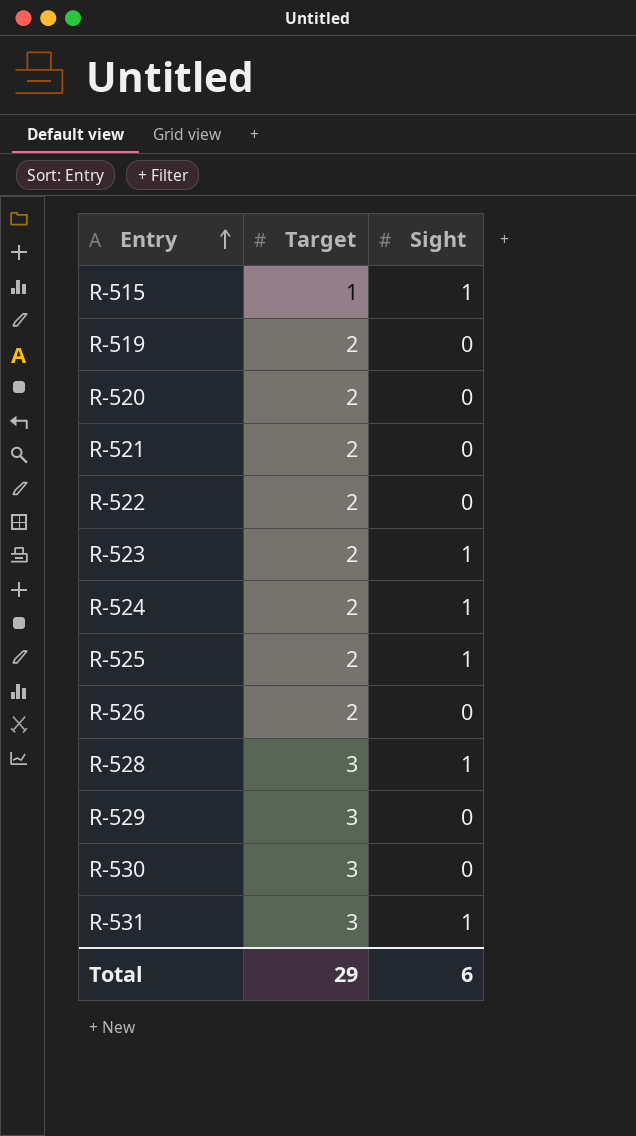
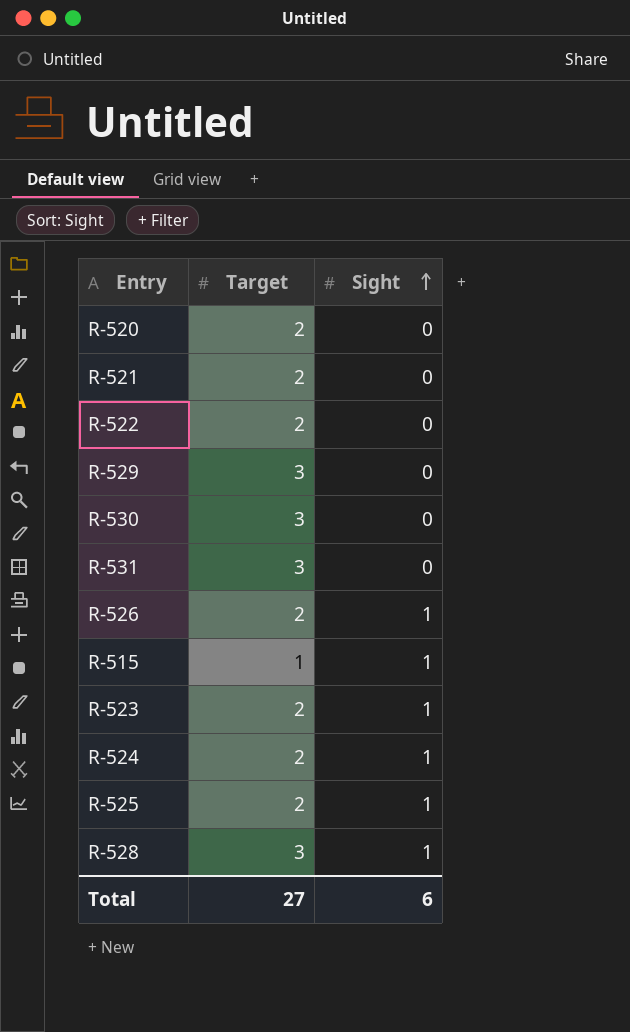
row order: Entry ascending -> Sight ascending
row R-519: 2 | 0 -> none
R-531 | Sight: 1 -> 0
R-526 | Sight: 0 -> 1
Total | Target: 29 -> 27

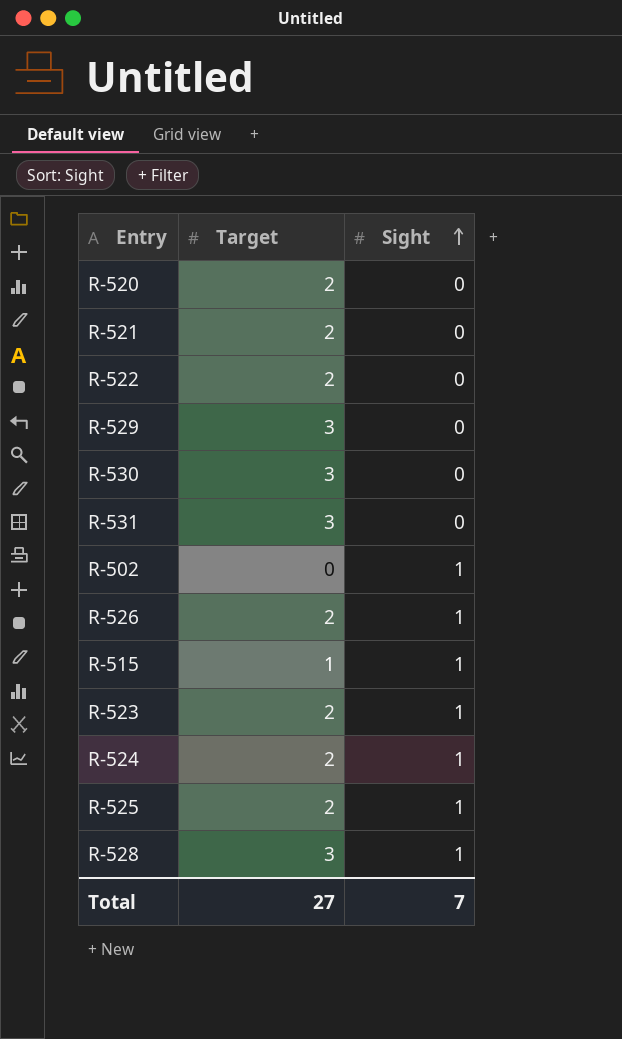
row R-502: none -> 0 | 1
Total | Sight: 6 -> 7

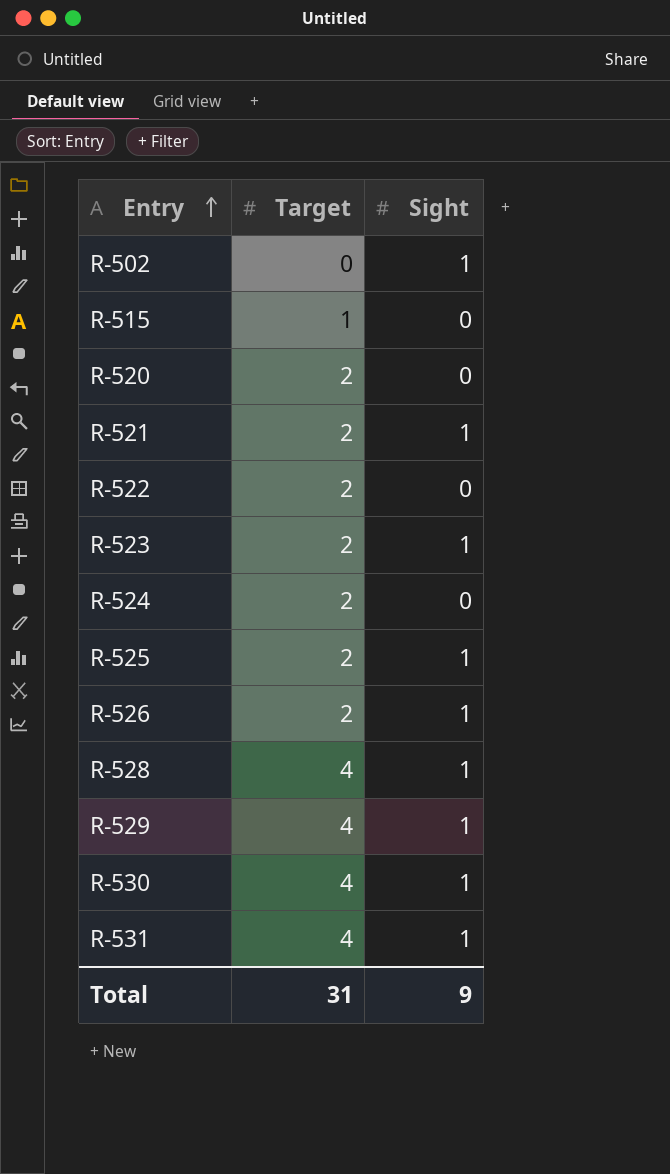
row order: Sight ascending -> Entry ascending
R-515 | Sight: 1 -> 0
R-521 | Sight: 0 -> 1
R-524 | Sight: 1 -> 0
R-528 | Target: 3 -> 4
R-529 | Target: 3 -> 4
R-529 | Sight: 0 -> 1
R-530 | Target: 3 -> 4
R-530 | Sight: 0 -> 1
R-531 | Target: 3 -> 4
R-531 | Sight: 0 -> 1
Total | Target: 27 -> 31
Total | Sight: 7 -> 9

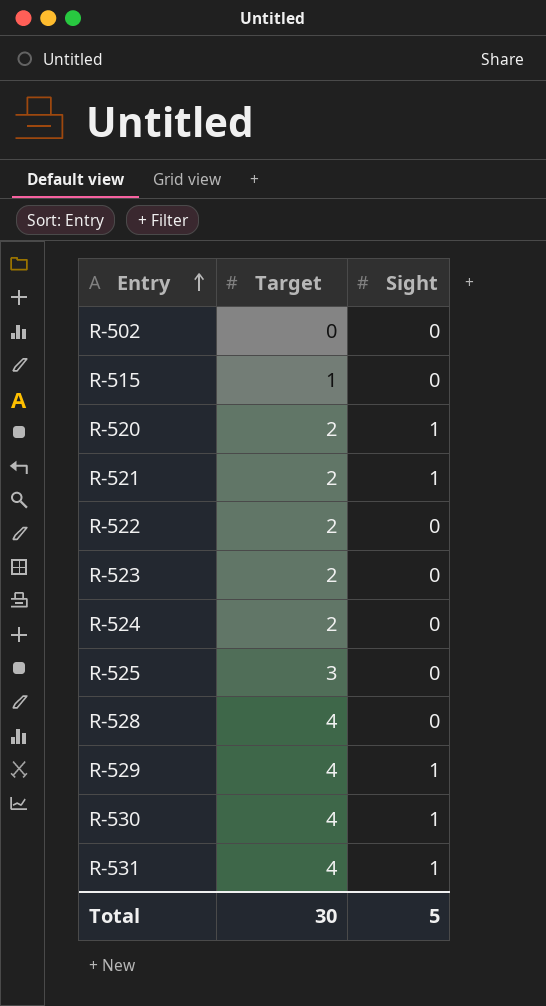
row R-526: 2 | 1 -> none
R-502 | Sight: 1 -> 0
R-520 | Sight: 0 -> 1
R-523 | Sight: 1 -> 0
R-525 | Target: 2 -> 3
R-525 | Sight: 1 -> 0
R-528 | Sight: 1 -> 0
Total | Target: 31 -> 30
Total | Sight: 9 -> 5

